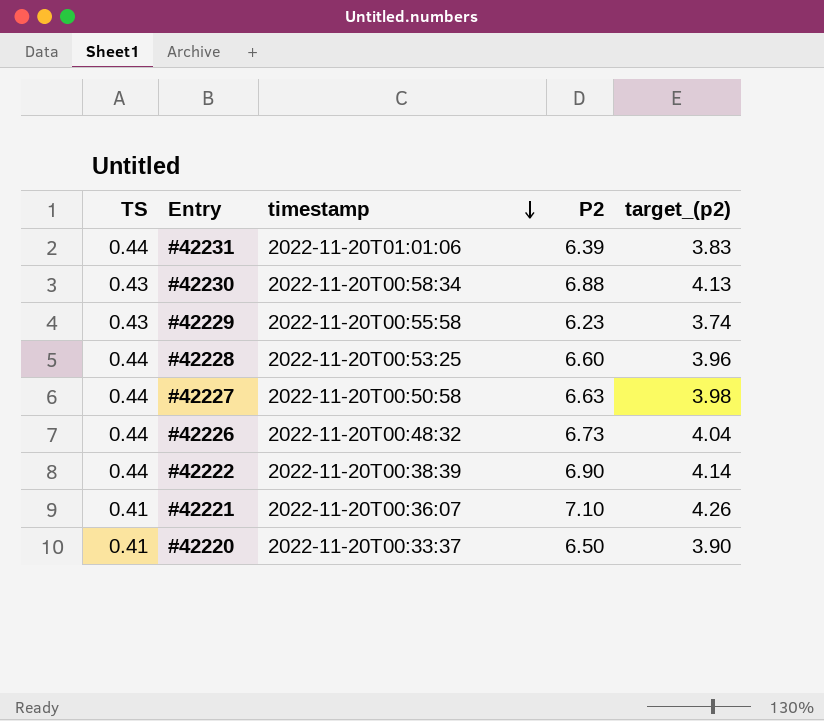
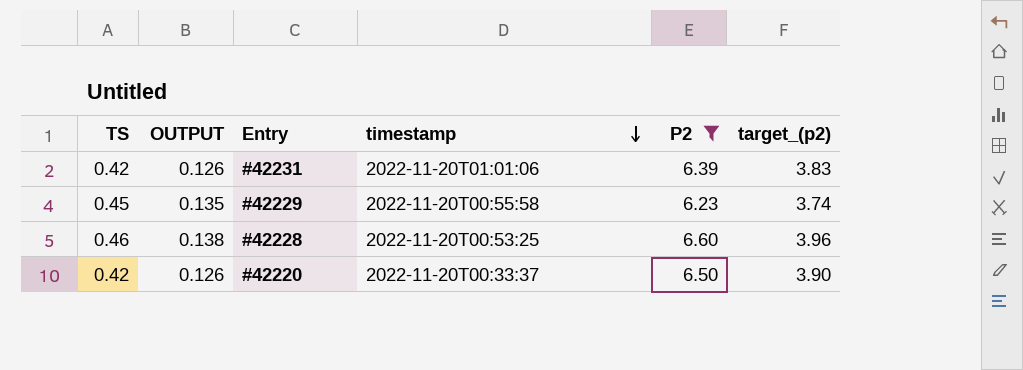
filter: none -> P2 <= 6.60
column OUTPUT | formula: none -> [TS] * 0.3
#42231 | TS: 0.44 -> 0.42
#42229 | TS: 0.43 -> 0.45
#42228 | TS: 0.44 -> 0.46
#42220 | TS: 0.41 -> 0.42

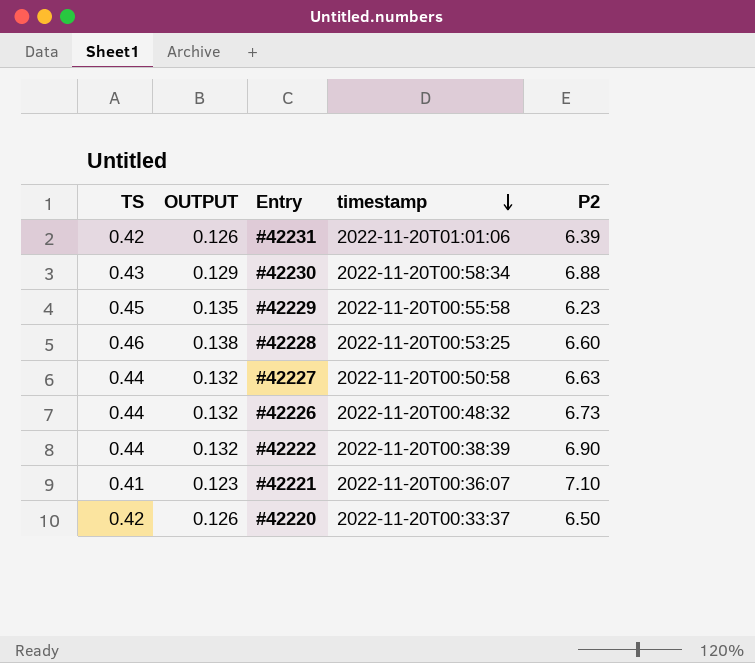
filter: P2 <= 6.60 -> none
column target_(p2) | formula: [P2] * 0.6 -> none

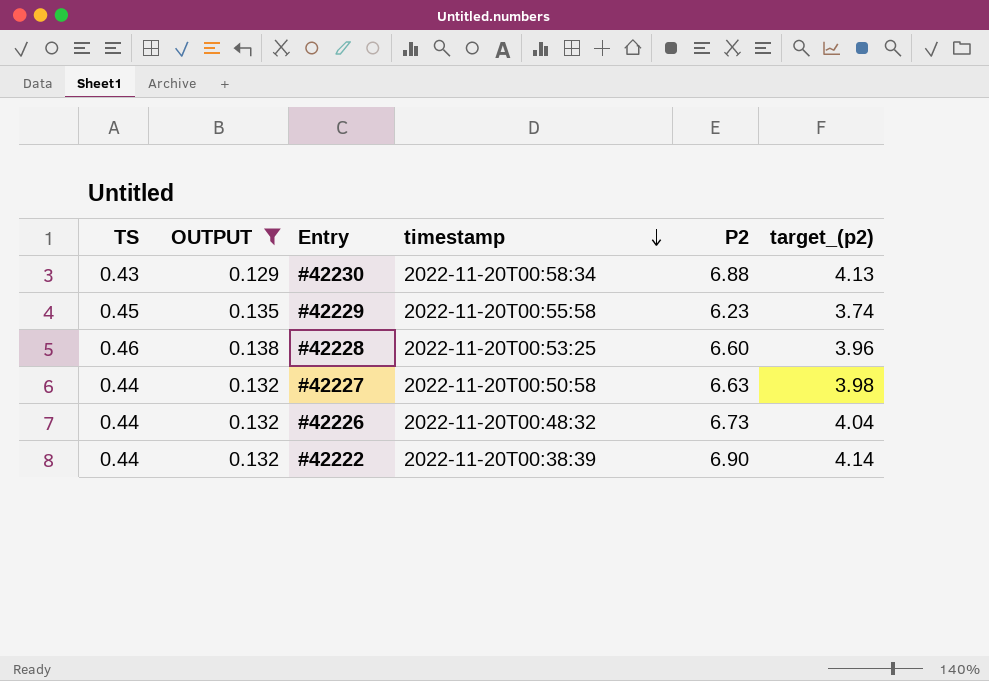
filter: none -> OUTPUT >= 0.129
column target_(p2) | formula: none -> [P2] * 0.6

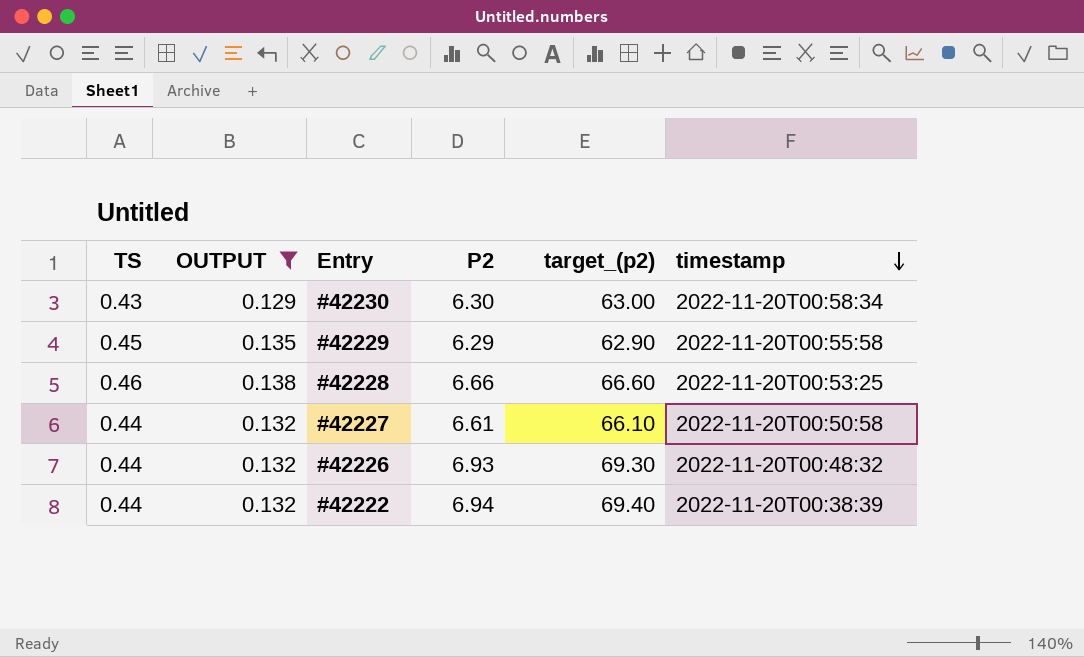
column target_(p2) | formula: [P2] * 0.6 -> [P2] * 10
column timestamp | position: 4 -> 6
#42230 | P2: 6.88 -> 6.30
#42229 | P2: 6.23 -> 6.29
#42228 | P2: 6.60 -> 6.66
#42227 | P2: 6.63 -> 6.61
#42226 | P2: 6.73 -> 6.93
#42222 | P2: 6.90 -> 6.94

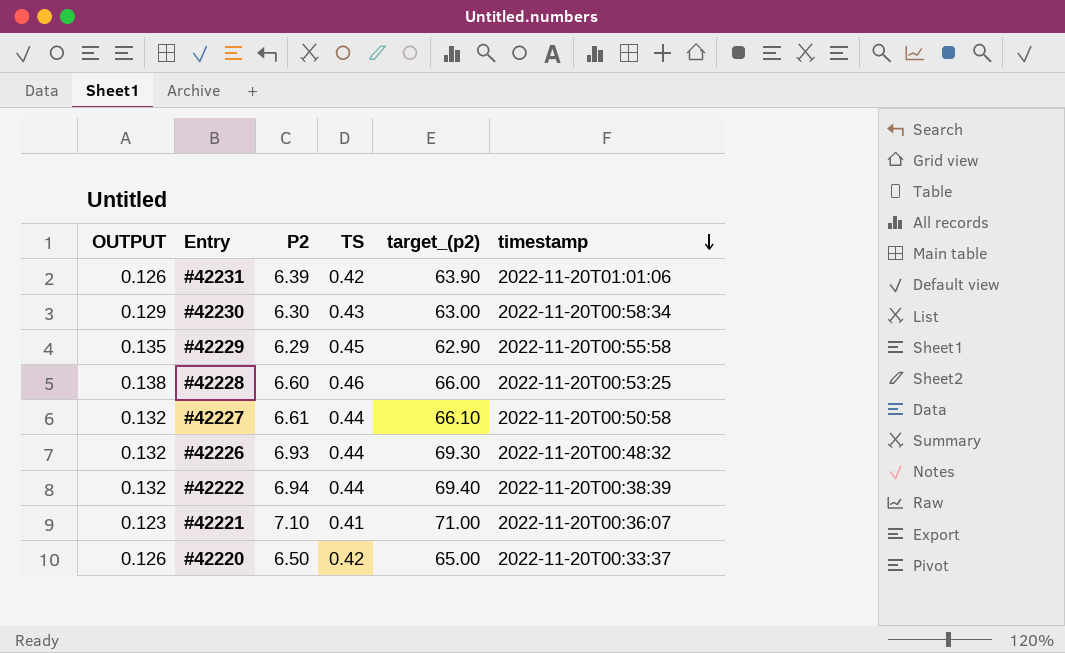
filter: OUTPUT >= 0.129 -> none
column TS | position: 1 -> 4
#42228 | P2: 6.66 -> 6.60
#42228 | target_(p2): 66.60 -> 66.00

